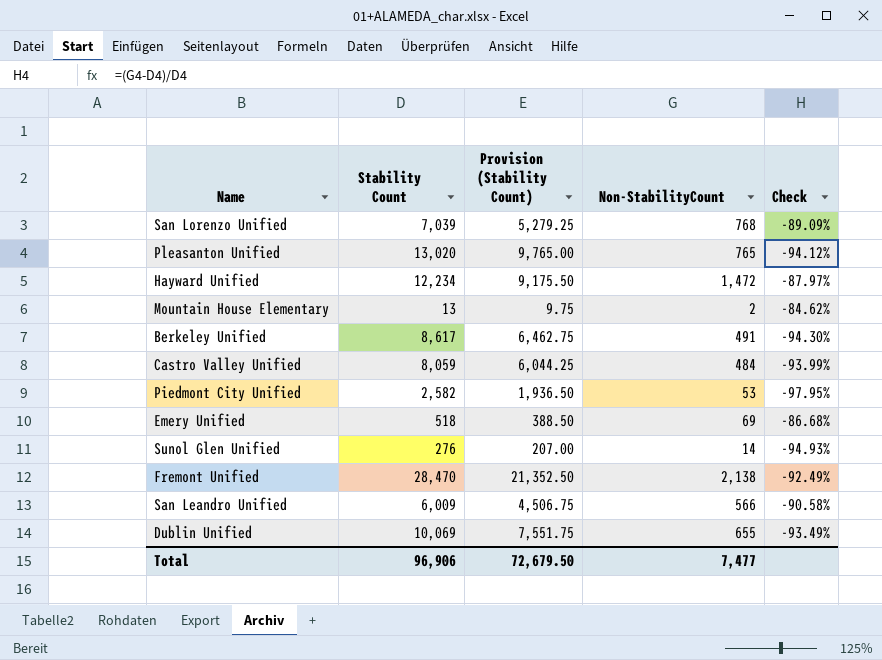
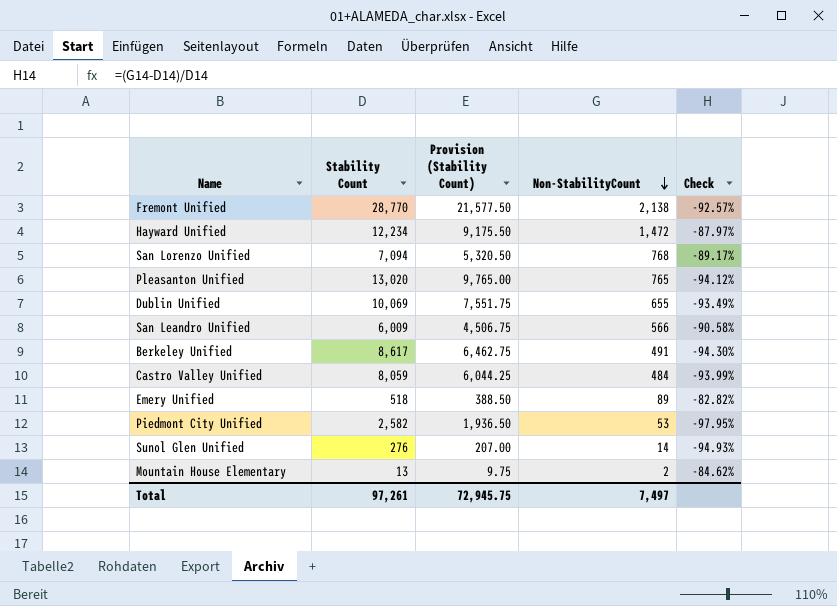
row order: none -> Non-StabilityCount descending
Fremont Unified | Stability Count: 28,470 -> 28,770
Fremont Unified | Provision (Stability Count): 21,352.50 -> 21,577.50
Fremont Unified | Check: -92.49% -> -92.57%
San Lorenzo Unified | Stability Count: 7,039 -> 7,094
San Lorenzo Unified | Provision (Stability Count): 5,279.25 -> 5,320.50
San Lorenzo Unified | Check: -89.09% -> -89.17%
Emery Unified | Non-StabilityCount: 69 -> 89
Emery Unified | Check: -86.68% -> -82.82%
Total | Stability Count: 96,906 -> 97,261
Total | Provision (Stability Count): 72,679.50 -> 72,945.75
Total | Non-StabilityCount: 7,477 -> 7,497

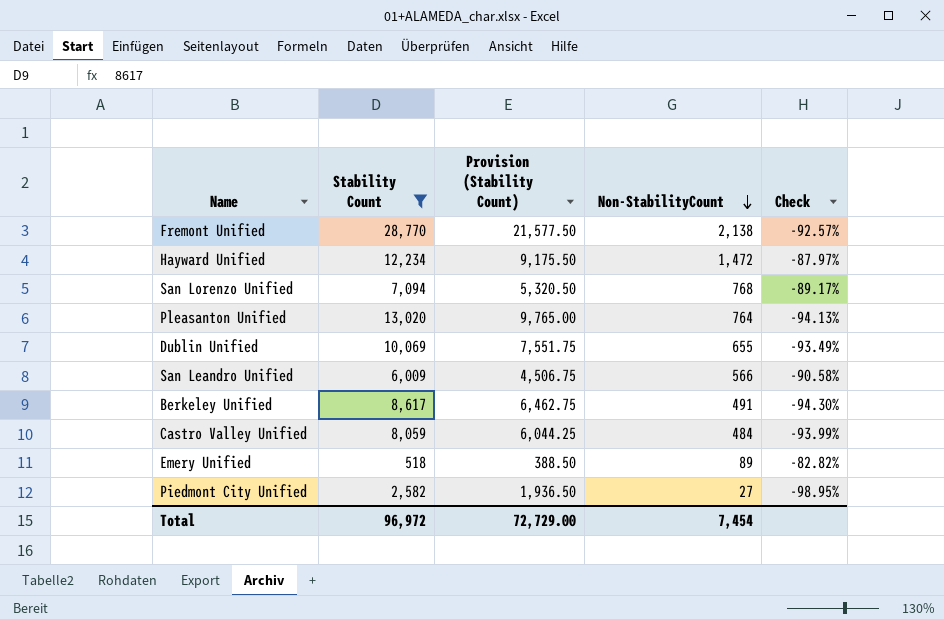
filter: none -> Stability Count >= 518
Pleasanton Unified | Non-StabilityCount: 765 -> 764
Pleasanton Unified | Check: -94.12% -> -94.13%
Piedmont City Unified | Non-StabilityCount: 53 -> 27
Piedmont City Unified | Check: -97.95% -> -98.95%
Total | Stability Count: 97,261 -> 96,972
Total | Provision (Stability Count): 72,945.75 -> 72,729.00
Total | Non-StabilityCount: 7,497 -> 7,454

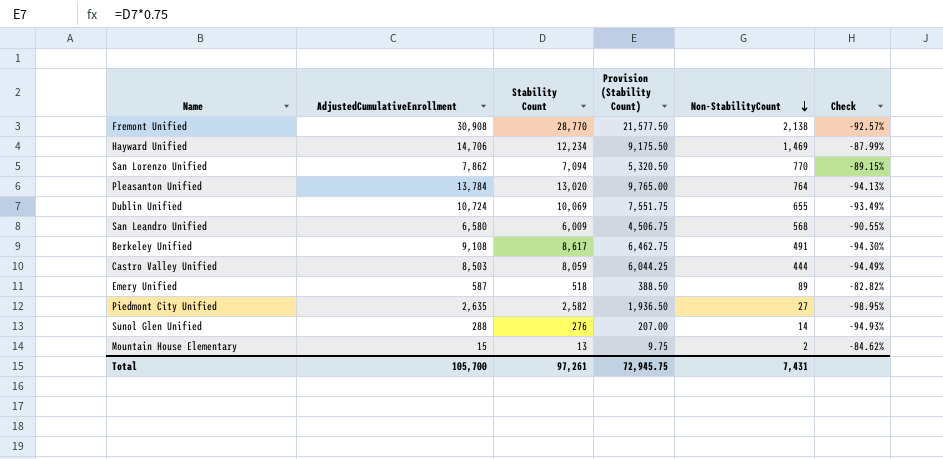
filter: Stability Count >= 518 -> none
column AdjustedCumulativeEnrollment | position: none -> 2
Hayward Unified | Non-StabilityCount: 1,472 -> 1,469
Hayward Unified | Check: -87.97% -> -87.99%
San Lorenzo Unified | Non-StabilityCount: 768 -> 770
San Lorenzo Unified | Check: -89.17% -> -89.15%
San Leandro Unified | Non-StabilityCount: 566 -> 568
San Leandro Unified | Check: -90.58% -> -90.55%
Castro Valley Unified | Non-StabilityCount: 484 -> 444
Castro Valley Unified | Check: -93.99% -> -94.49%
Total | Stability Count: 96,972 -> 97,261
Total | Provision (Stability Count): 72,729.00 -> 72,945.75
Total | Non-StabilityCount: 7,454 -> 7,431

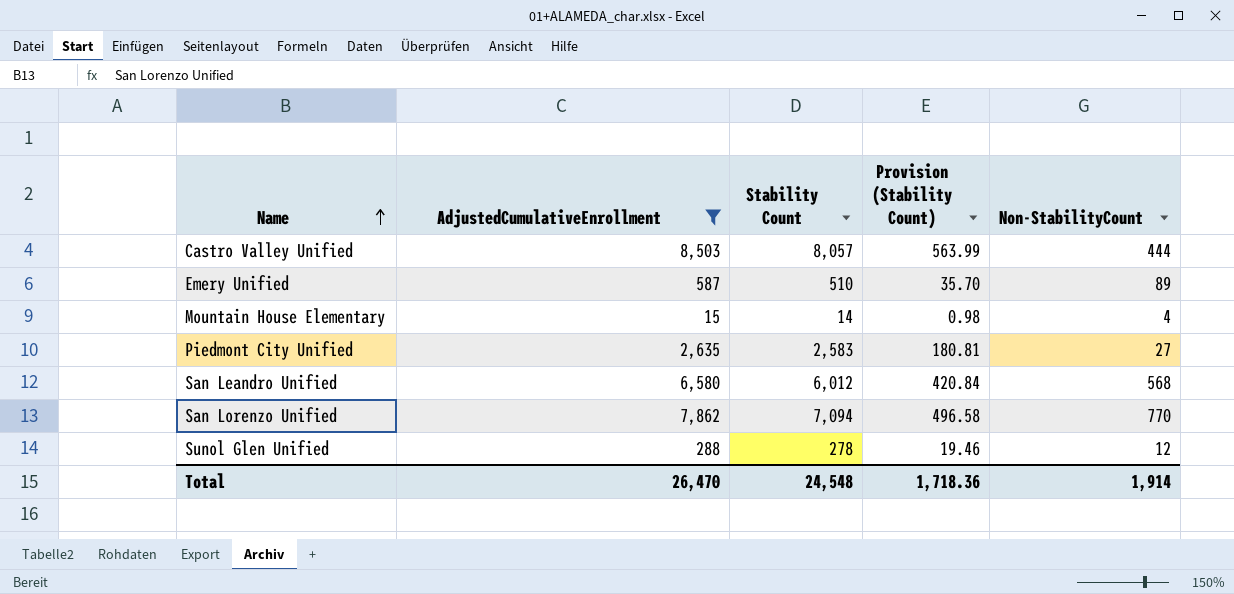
filter: none -> AdjustedCumulativeEnrollment <= 8,503
row order: Non-StabilityCount descending -> Name ascending
column Check | formula: ([Non-StabilityCount] - [Stability Count]) / [Stability Count] -> none
column Provision (Stability Count) | formula: [Stability Count] * 0.75 -> [Stability Count] * 0.07
Castro Valley Unified | Stability Count: 8,059 -> 8,057
Emery Unified | Stability Count: 518 -> 510
Mountain House Elementary | Stability Count: 13 -> 14
Mountain House Elementary | Non-StabilityCount: 2 -> 4
Piedmont City Unified | Stability Count: 2,582 -> 2,583
San Leandro Unified | Stability Count: 6,009 -> 6,012
Sunol Glen Unified | Stability Count: 276 -> 278
Sunol Glen Unified | Non-StabilityCount: 14 -> 12
Total | AdjustedCumulativeEnrollment: 105,700 -> 26,470
Total | Stability Count: 97,261 -> 24,548
Total | Provision (Stability Count): 72,945.75 -> 1,718.36
Total | Non-StabilityCount: 7,431 -> 1,914

